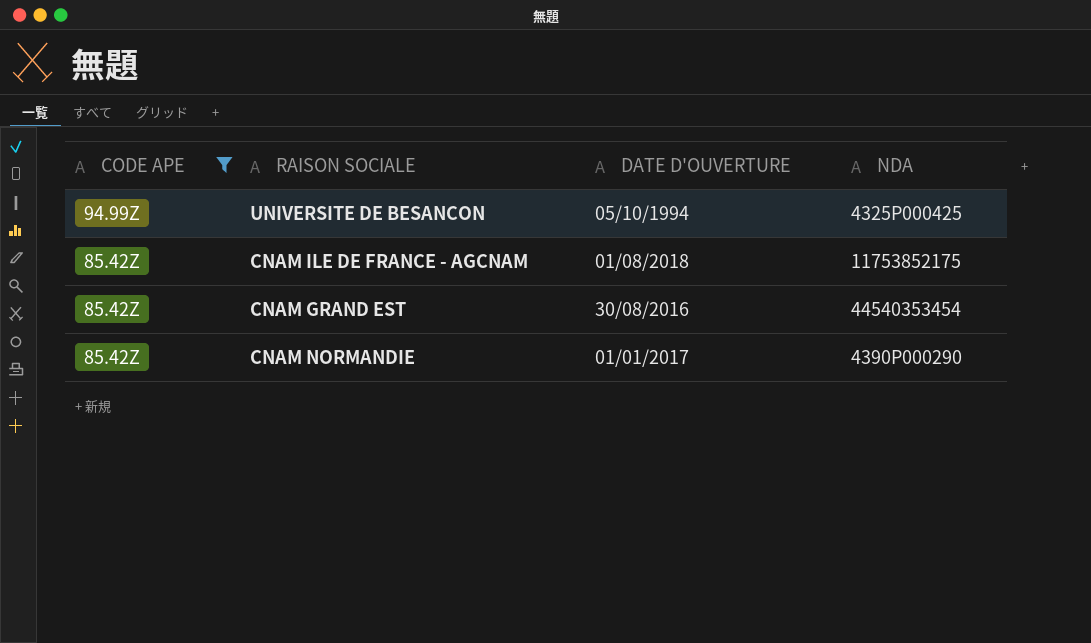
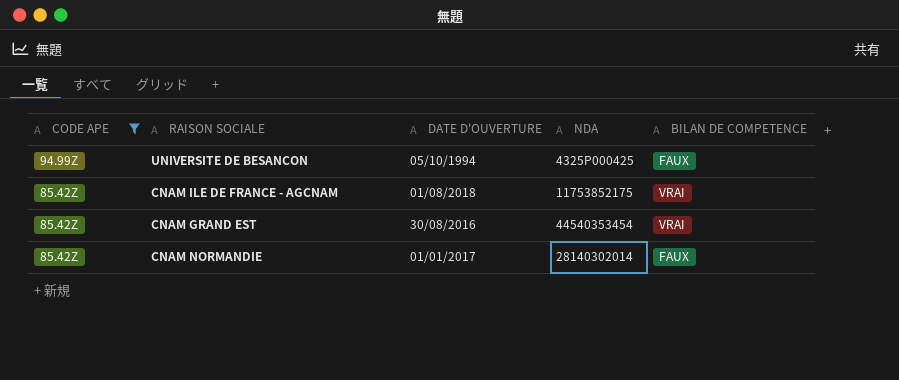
column BILAN DE COMPETENCE | position: none -> 5
CNAM NORMANDIE | NDA: 4390P000290 -> 28140302014

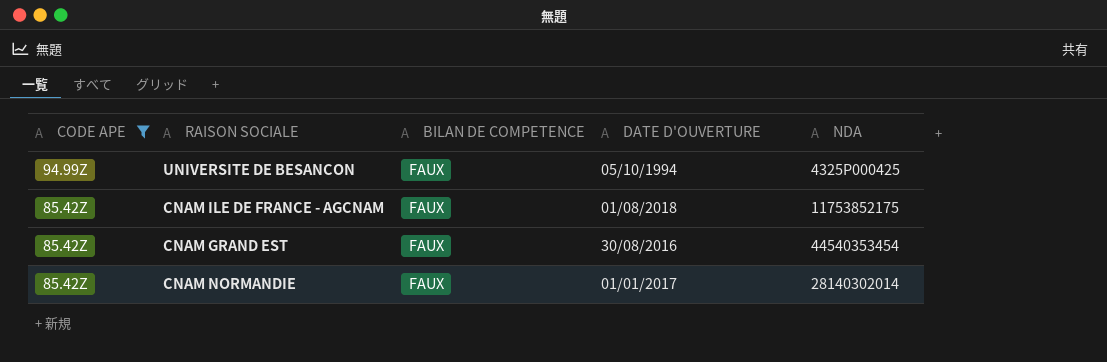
column BILAN DE COMPETENCE | position: 5 -> 3
CNAM ILE DE FRANCE - AGCNAM | BILAN DE COMPETENCE: VRAI -> FAUX
CNAM GRAND EST | BILAN DE COMPETENCE: VRAI -> FAUX

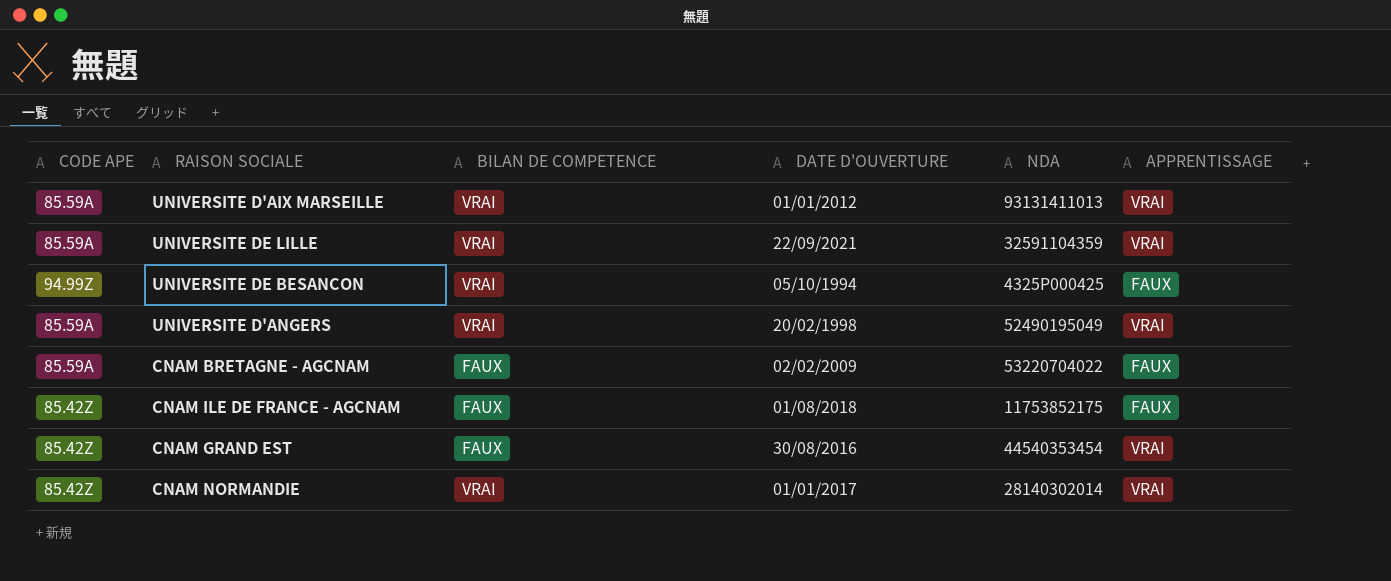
filter: CODE APE != 85.59A -> none
column APPRENTISSAGE | position: none -> 6
UNIVERSITE DE BESANCON | BILAN DE COMPETENCE: FAUX -> VRAI
CNAM NORMANDIE | BILAN DE COMPETENCE: FAUX -> VRAI

